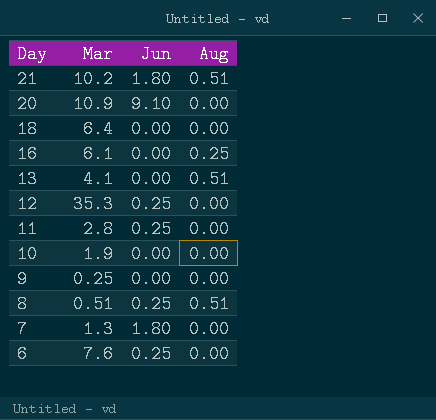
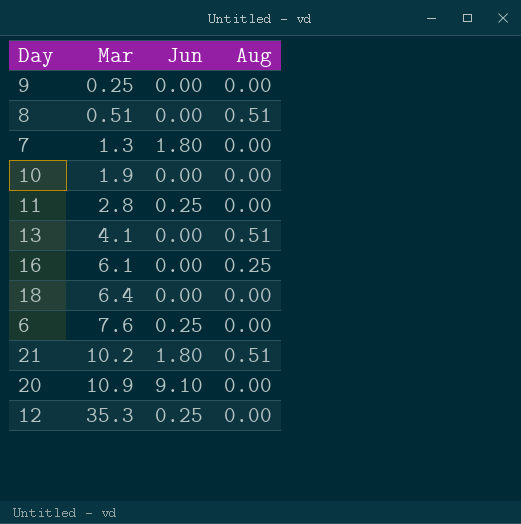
row order: Day descending -> Mar ascending
8 | Jun: 0.25 -> 0.00

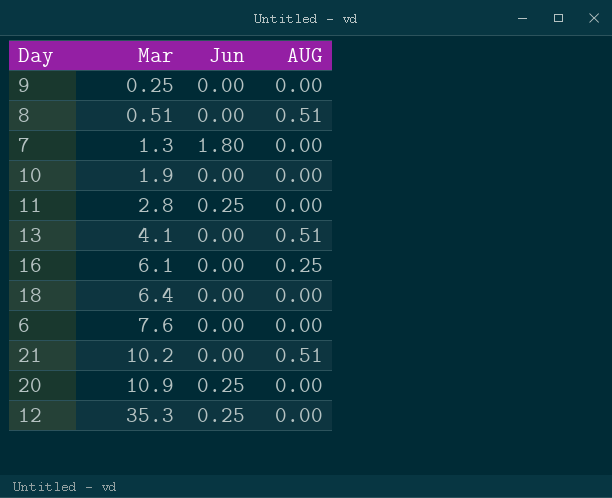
column name: Aug -> AUG
6 | Jun: 0.25 -> 0.00
21 | Jun: 1.80 -> 0.00
20 | Jun: 9.10 -> 0.25

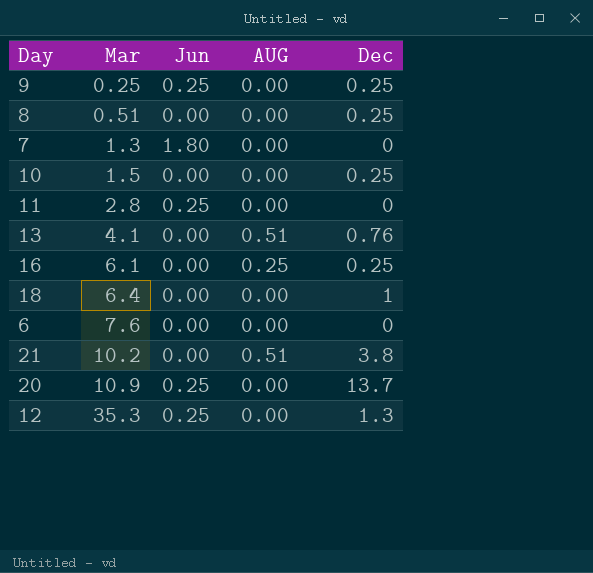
column Dec | position: none -> 5
9 | Jun: 0.00 -> 0.25
8 | AUG: 0.51 -> 0.00
10 | Mar: 1.9 -> 1.5

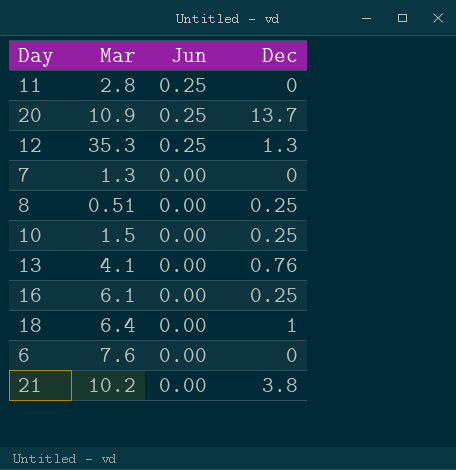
row order: Mar ascending -> Jun descending
column AUG | position: 4 -> none
row 9: 0.25 | 0.25 | 0.00 | 0.25 -> none
7 | Jun: 1.80 -> 0.00

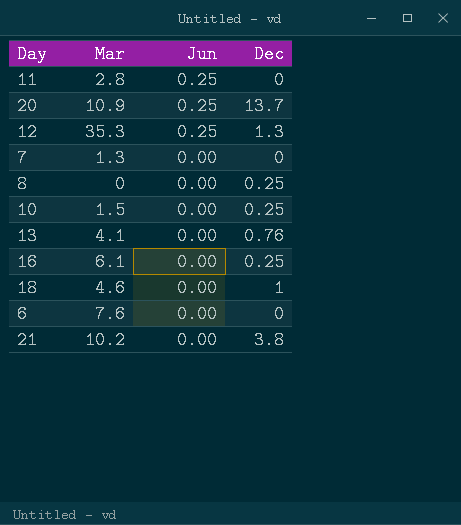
8 | Mar: 0.51 -> 0
18 | Mar: 6.4 -> 4.6

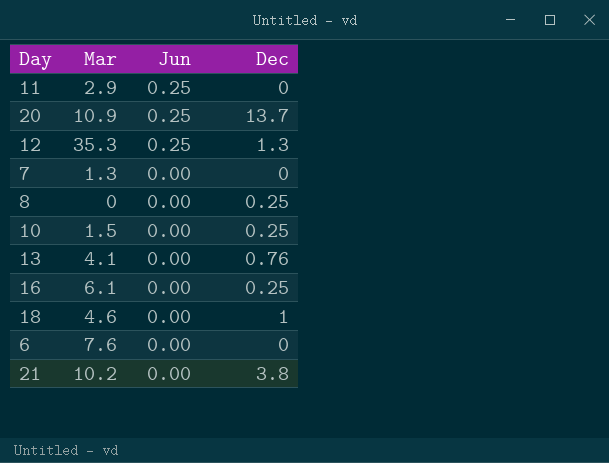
11 | Mar: 2.8 -> 2.9

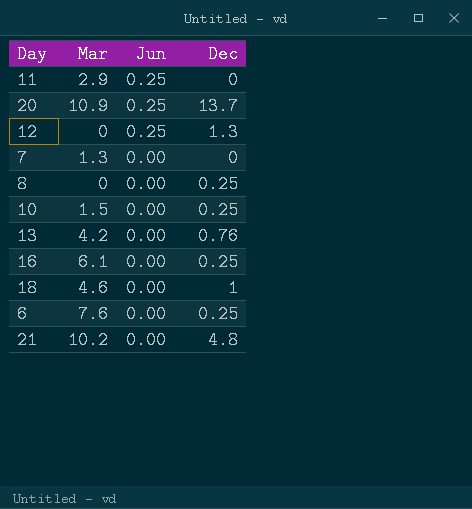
12 | Mar: 35.3 -> 0
13 | Mar: 4.1 -> 4.2
6 | Dec: 0 -> 0.25
21 | Dec: 3.8 -> 4.8

